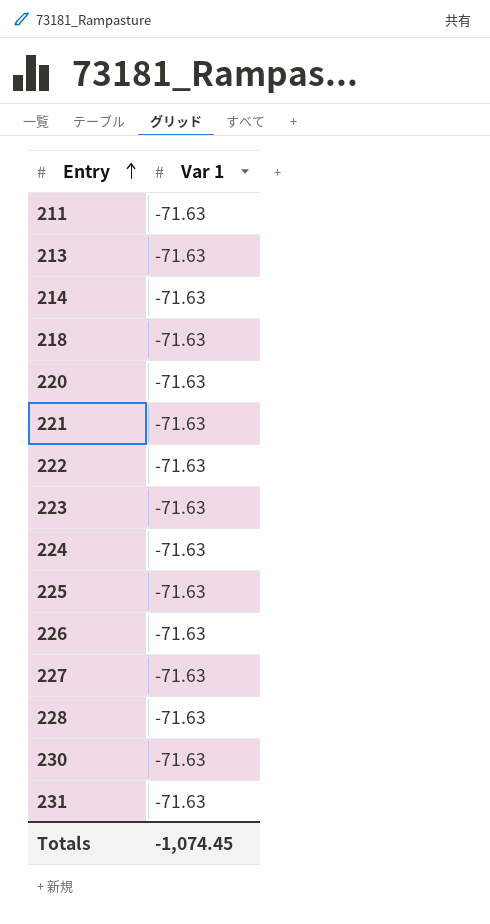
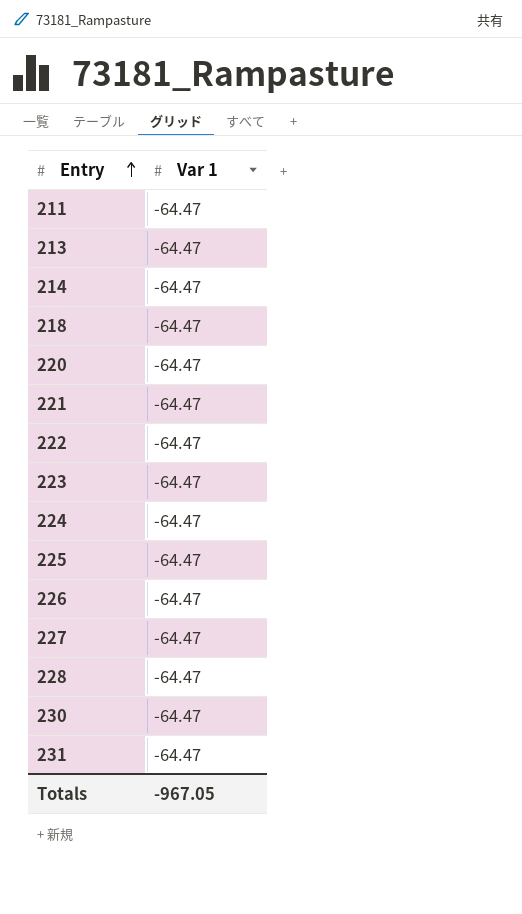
211 | Var 1: -71.63 -> -64.47
213 | Var 1: -71.63 -> -64.47
214 | Var 1: -71.63 -> -64.47
218 | Var 1: -71.63 -> -64.47
220 | Var 1: -71.63 -> -64.47
221 | Var 1: -71.63 -> -64.47
222 | Var 1: -71.63 -> -64.47
223 | Var 1: -71.63 -> -64.47
224 | Var 1: -71.63 -> -64.47
225 | Var 1: -71.63 -> -64.47
226 | Var 1: -71.63 -> -64.47
227 | Var 1: -71.63 -> -64.47
228 | Var 1: -71.63 -> -64.47
230 | Var 1: -71.63 -> -64.47
231 | Var 1: -71.63 -> -64.47
Totals | Var 1: -1,074.45 -> -967.05

